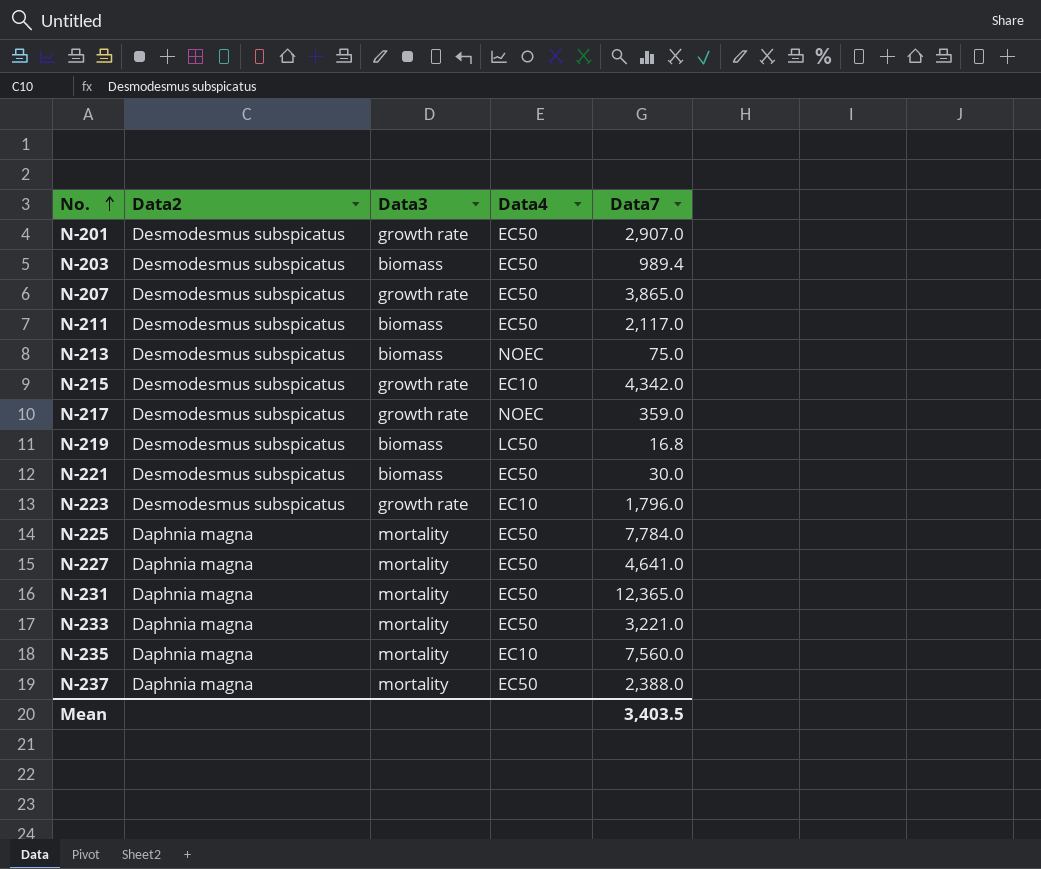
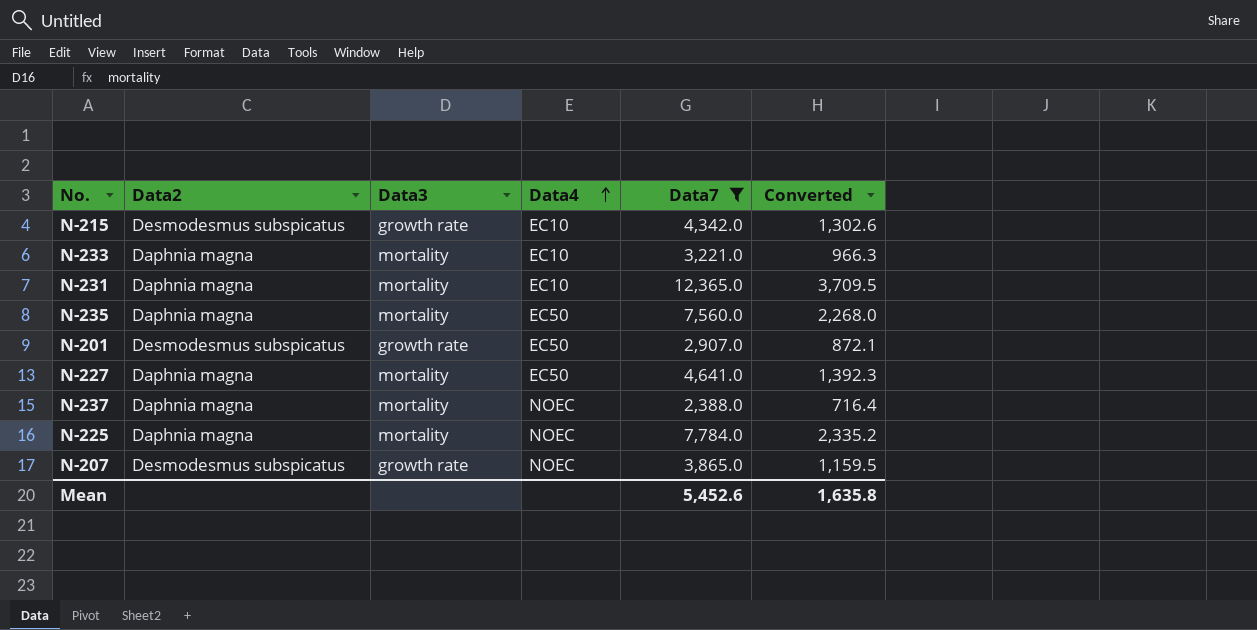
filter: none -> Data7 >= 2,388.0
row order: No. ascending -> Data4 ascending
column Converted | formula: none -> [Data7] * 0.3
N-233 | Data4: EC50 -> EC10
N-231 | Data4: EC50 -> EC10
N-235 | Data4: EC10 -> EC50
N-237 | Data4: EC50 -> NOEC
N-225 | Data4: EC50 -> NOEC
N-207 | Data4: EC50 -> NOEC
Mean | Data7: 3,403.5 -> 5,452.6

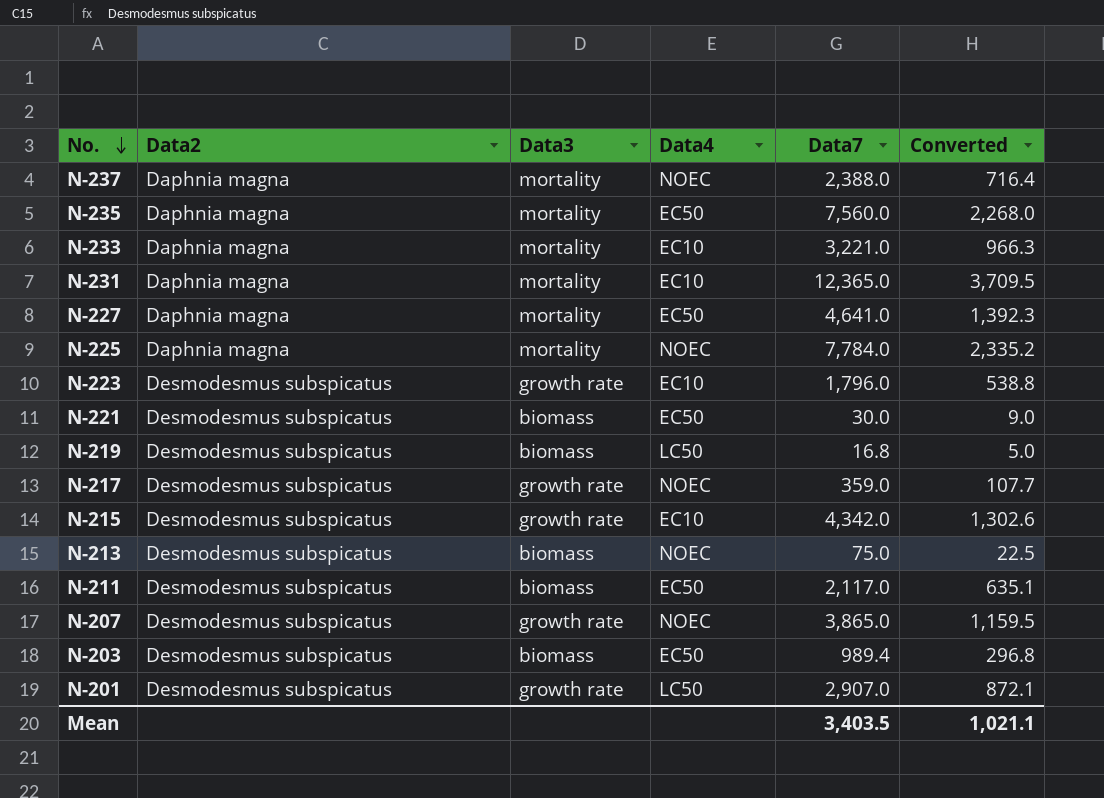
filter: Data7 >= 2,388.0 -> none
row order: Data4 ascending -> No. descending
N-201 | Data4: EC50 -> LC50
Mean | Data7: 5,452.6 -> 3,403.5
Mean | Converted: 1,635.8 -> 1,021.1

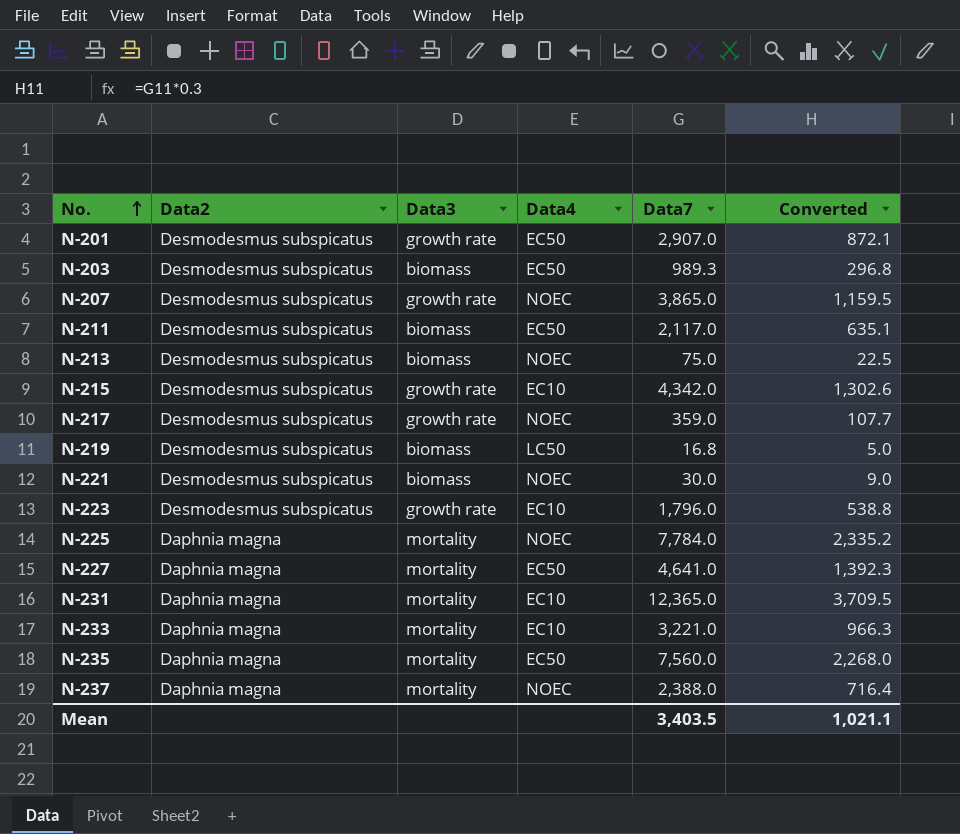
row order: No. descending -> No. ascending
N-201 | Data4: LC50 -> EC50
N-203 | Data7: 989.4 -> 989.3
N-221 | Data4: EC50 -> NOEC

